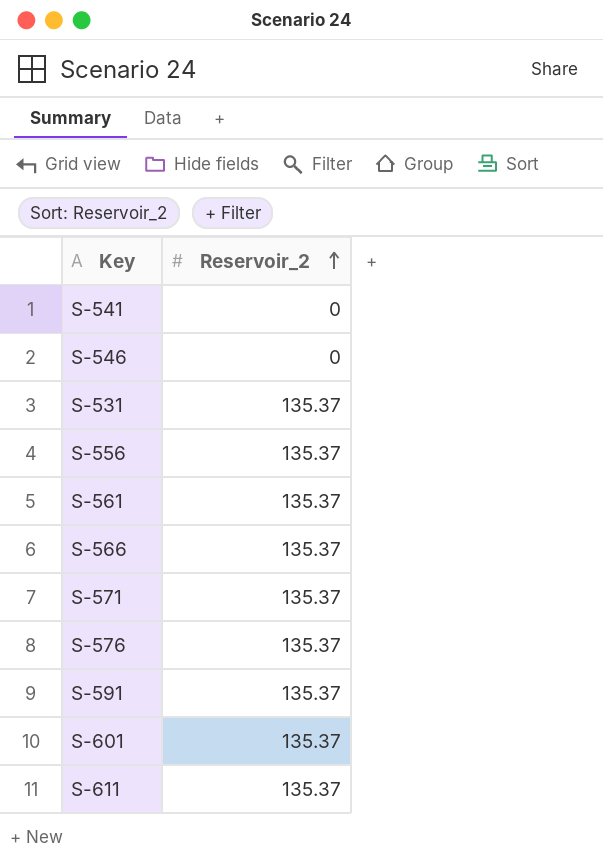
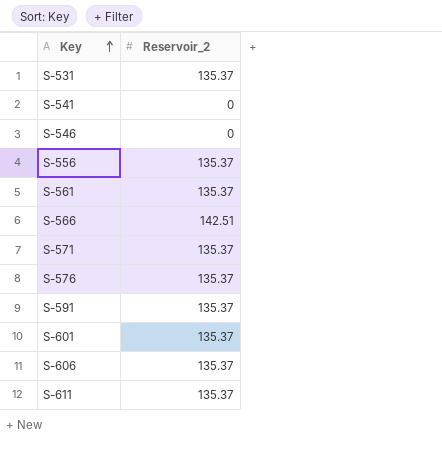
row order: Reservoir_2 ascending -> Key ascending
S-566 | Reservoir_2: 135.37 -> 142.51
row S-606: none -> 135.37

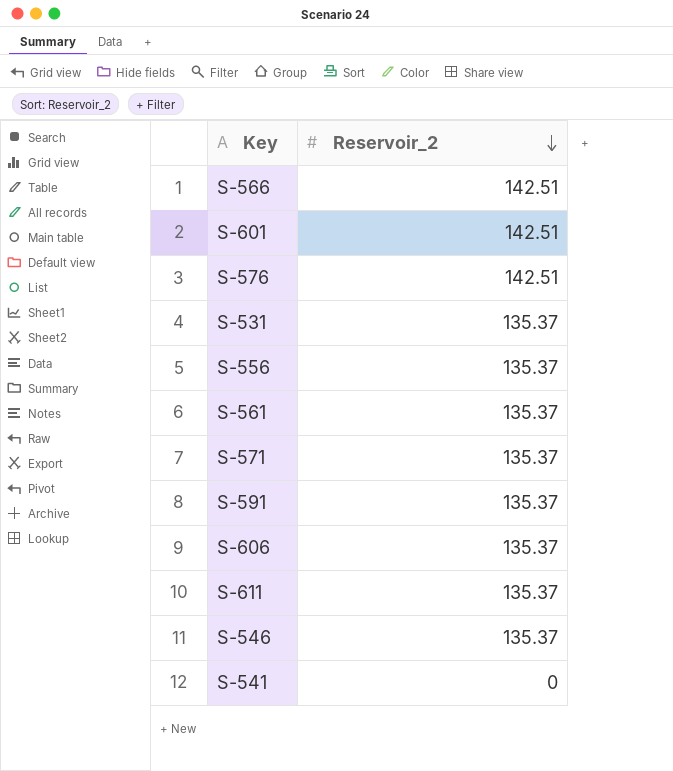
row order: Key ascending -> Reservoir_2 descending
S-601 | Reservoir_2: 135.37 -> 142.51
S-576 | Reservoir_2: 135.37 -> 142.51
S-546 | Reservoir_2: 0 -> 135.37

